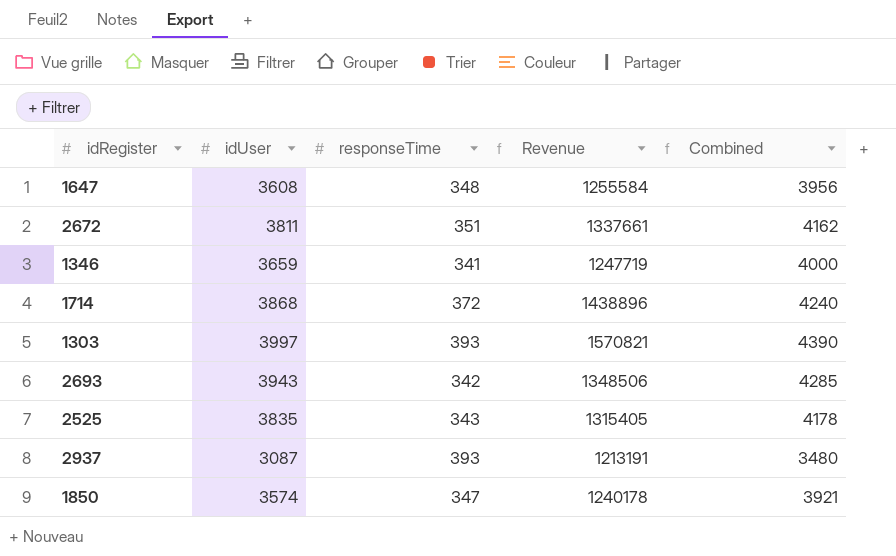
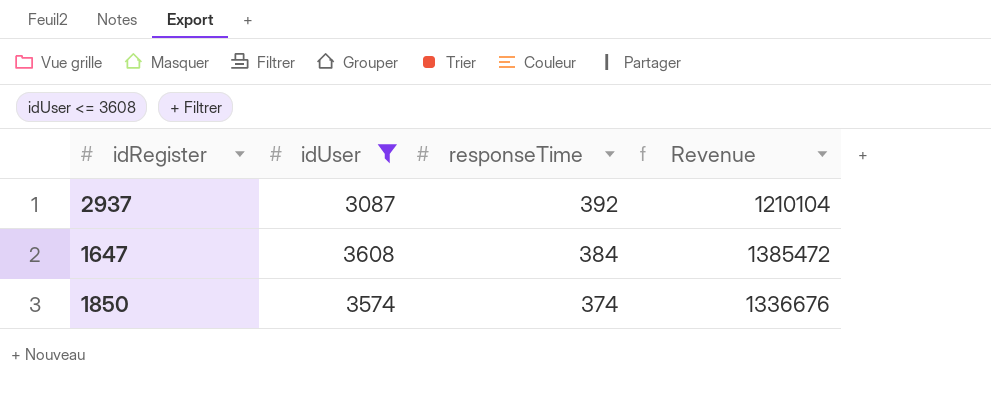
filter: none -> idUser <= 3608
row order: none -> responseTime descending
column Combined | formula: [idUser] + [responseTime] -> none
2937 | responseTime: 393 -> 392
2937 | Revenue: 1213191 -> 1210104
1647 | responseTime: 348 -> 384
1647 | Revenue: 1255584 -> 1385472
1850 | responseTime: 347 -> 374
1850 | Revenue: 1240178 -> 1336676

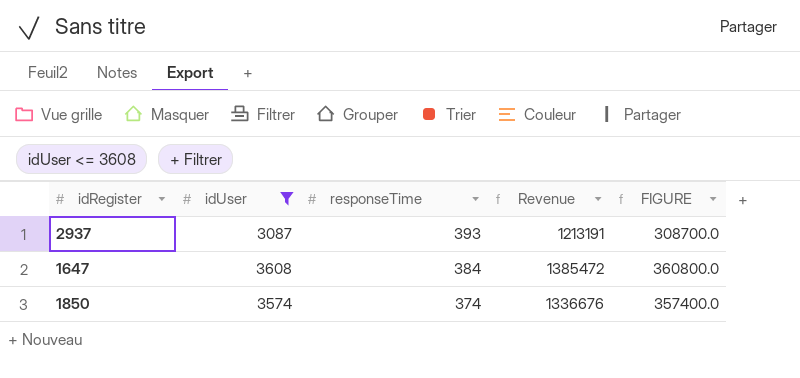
column FIGURE | formula: none -> [idUser] * 100
2937 | responseTime: 392 -> 393
2937 | Revenue: 1210104 -> 1213191

